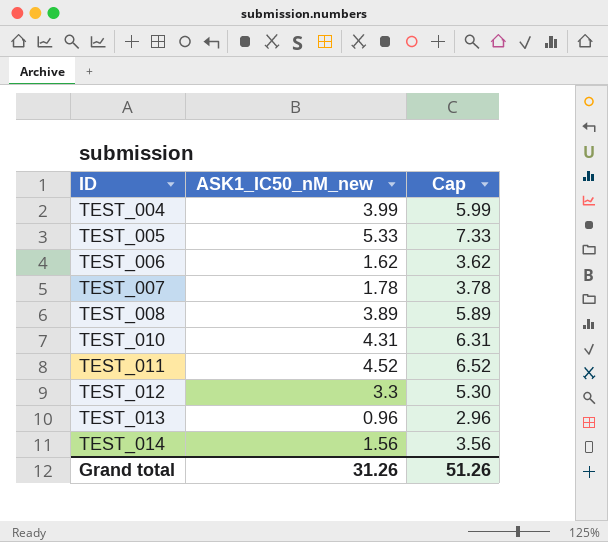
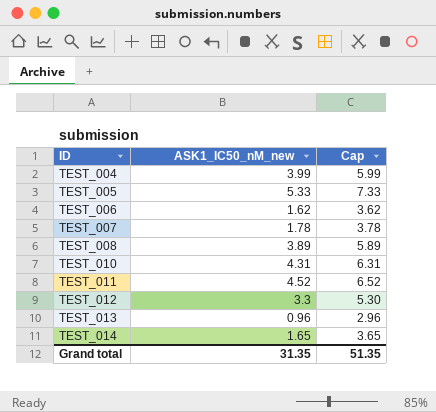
TEST_014 | ASK1_IC50_nM_new: 1.56 -> 1.65
TEST_014 | Cap: 3.56 -> 3.65
Grand total | ASK1_IC50_nM_new: 31.26 -> 31.35
Grand total | Cap: 51.26 -> 51.35

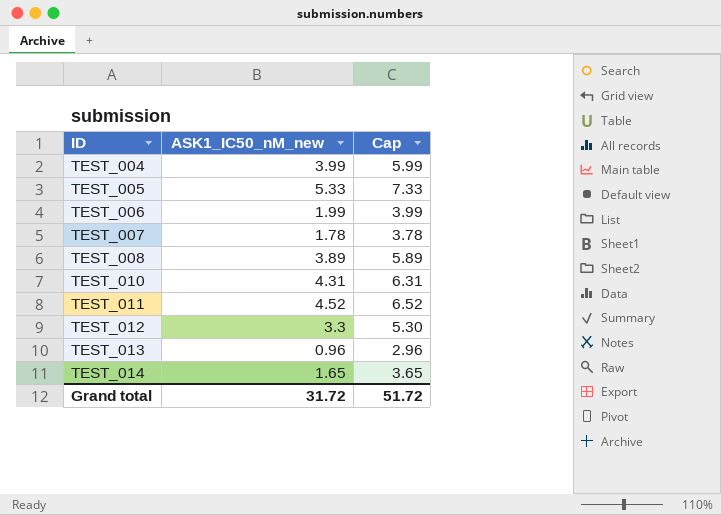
TEST_006 | ASK1_IC50_nM_new: 1.62 -> 1.99
TEST_006 | Cap: 3.62 -> 3.99
Grand total | ASK1_IC50_nM_new: 31.35 -> 31.72
Grand total | Cap: 51.35 -> 51.72

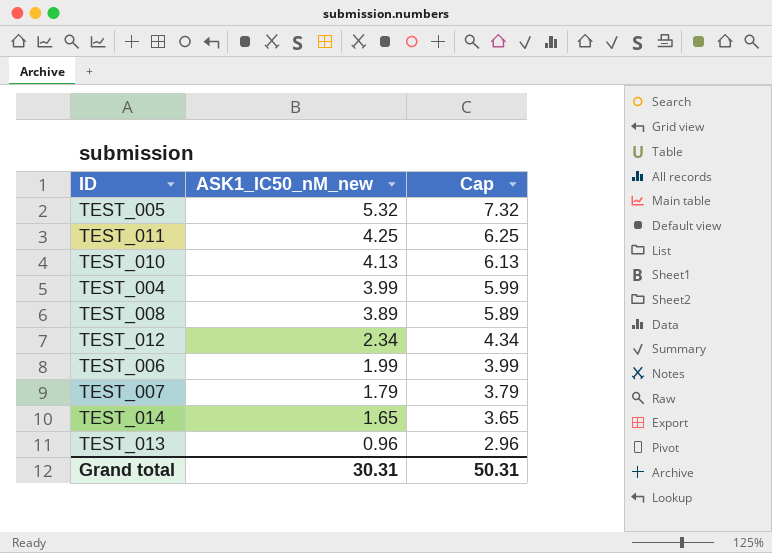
row order: ID ascending -> ASK1_IC50_nM_new descending
TEST_005 | ASK1_IC50_nM_new: 5.33 -> 5.32
TEST_005 | Cap: 7.33 -> 7.32
TEST_011 | ASK1_IC50_nM_new: 4.52 -> 4.25
TEST_011 | Cap: 6.52 -> 6.25
TEST_010 | ASK1_IC50_nM_new: 4.31 -> 4.13
TEST_010 | Cap: 6.31 -> 6.13
TEST_012 | ASK1_IC50_nM_new: 3.3 -> 2.34
TEST_012 | Cap: 5.30 -> 4.34
TEST_007 | ASK1_IC50_nM_new: 1.78 -> 1.79
TEST_007 | Cap: 3.78 -> 3.79
Grand total | ASK1_IC50_nM_new: 31.72 -> 30.31
Grand total | Cap: 51.72 -> 50.31

